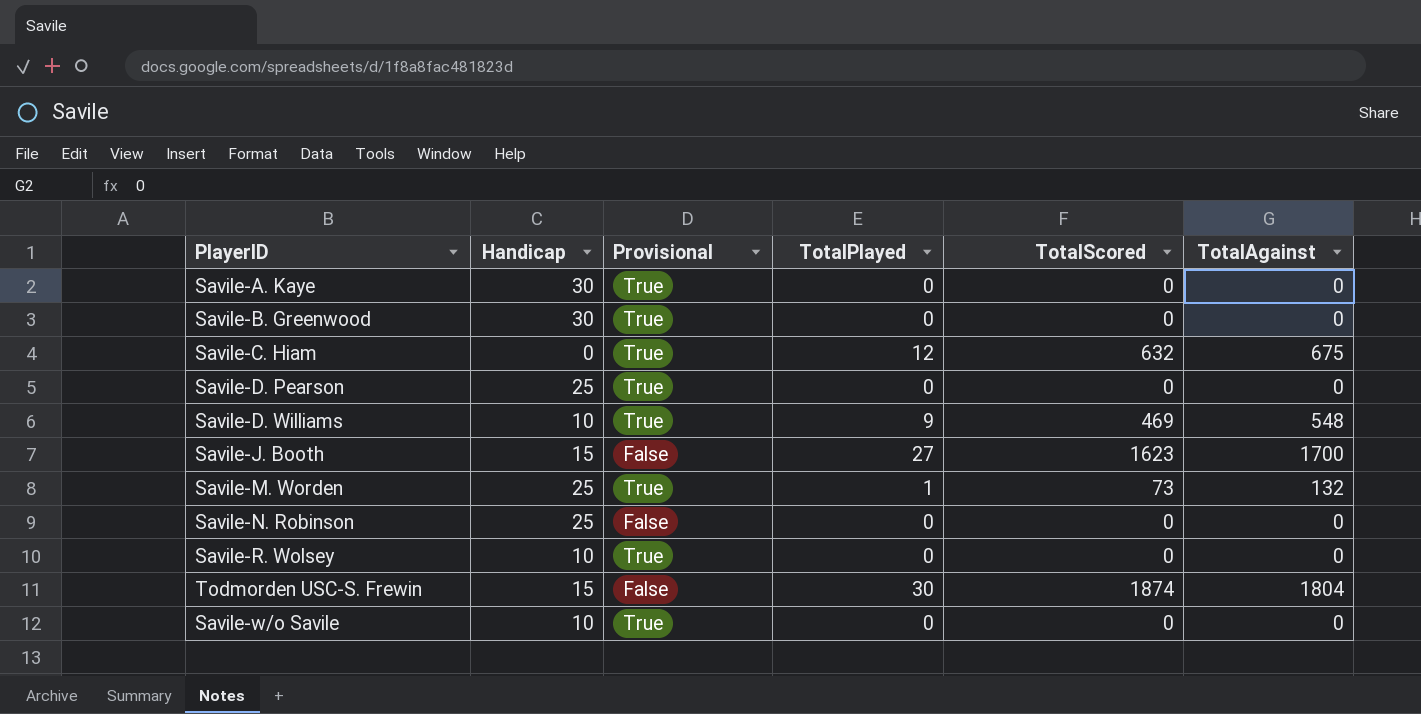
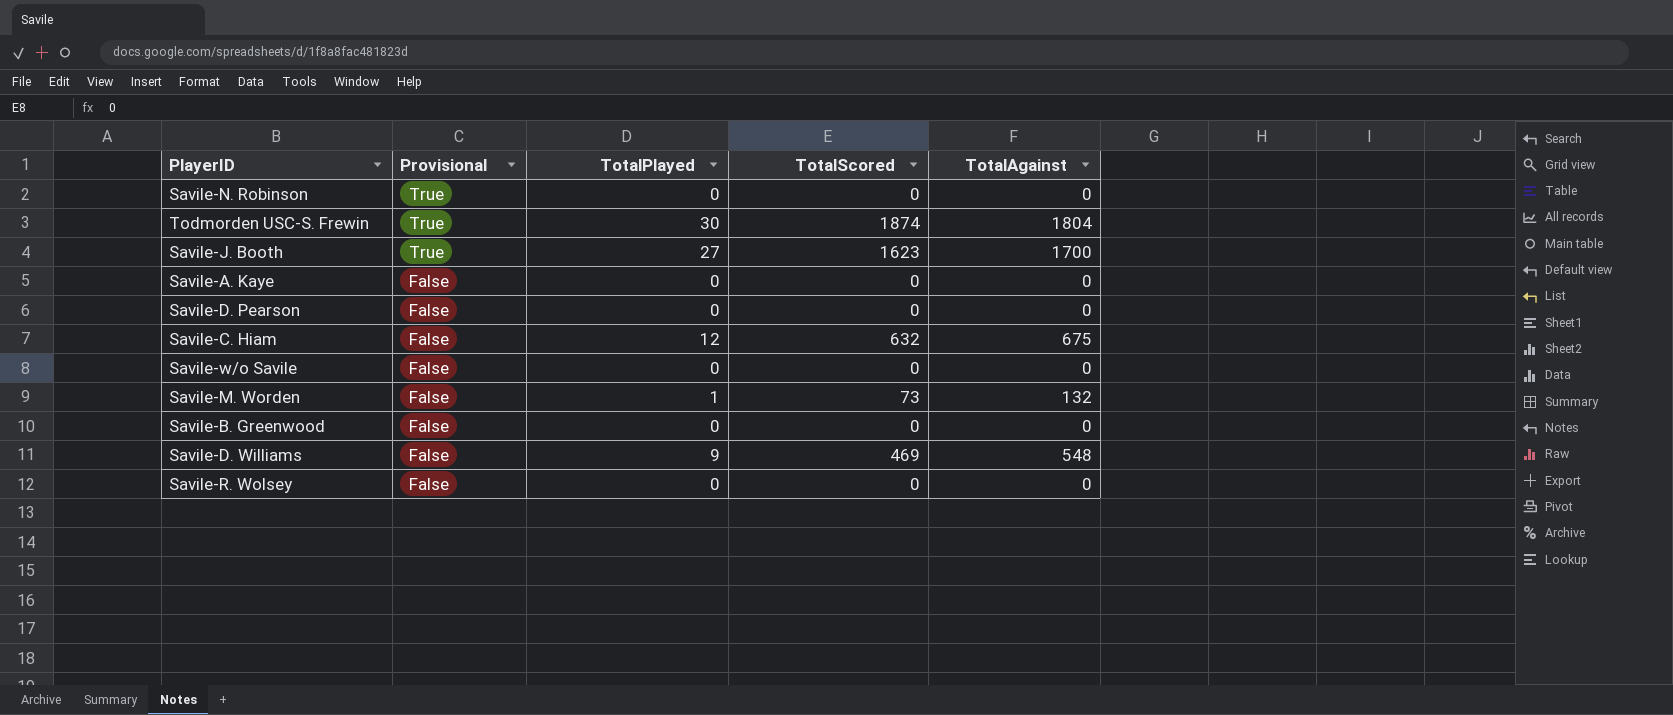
row order: none -> Provisional descending
column Handicap | position: 2 -> none
Savile-N. Robinson | Provisional: False -> True
Todmorden USC-S. Frewin | Provisional: False -> True
Savile-J. Booth | Provisional: False -> True
Savile-A. Kaye | Provisional: True -> False
Savile-D. Pearson | Provisional: True -> False
Savile-C. Hiam | Provisional: True -> False
Savile-w/o Savile | Provisional: True -> False
Savile-M. Worden | Provisional: True -> False
Savile-B. Greenwood | Provisional: True -> False
Savile-D. Williams | Provisional: True -> False
Savile-R. Wolsey | Provisional: True -> False

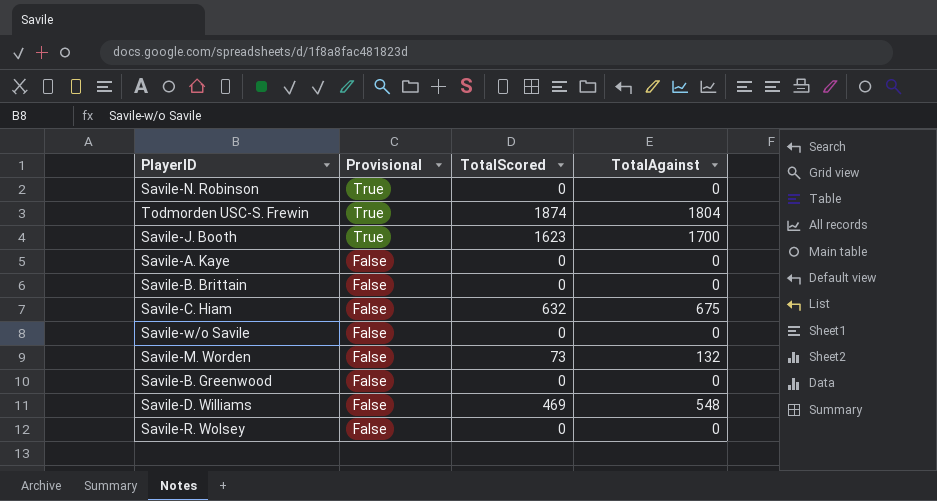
column TotalPlayed | position: 3 -> none
row Savile-D. Pearson: False | 0 | 0 | 0 -> none
row Savile-B. Brittain: none -> False | 0 | 0

